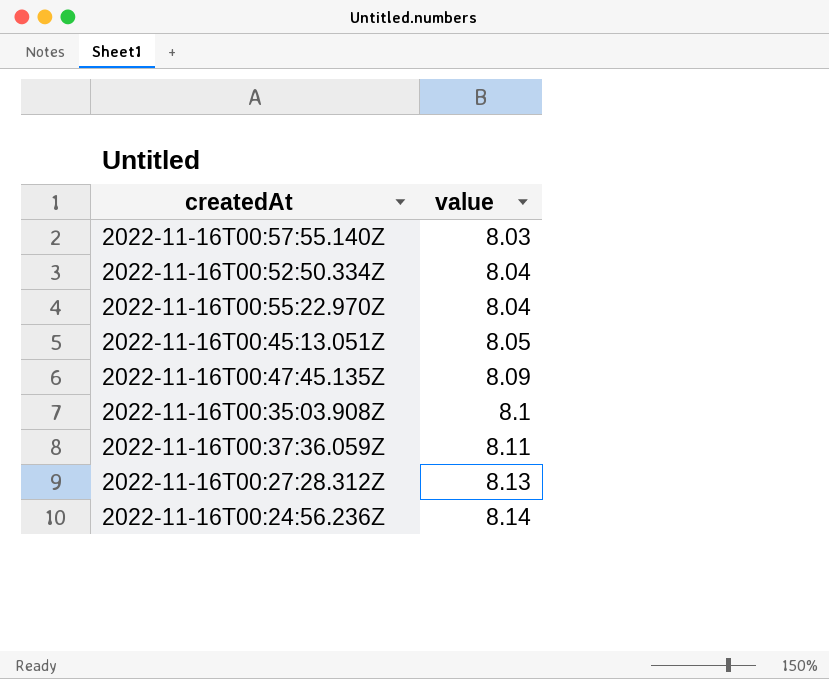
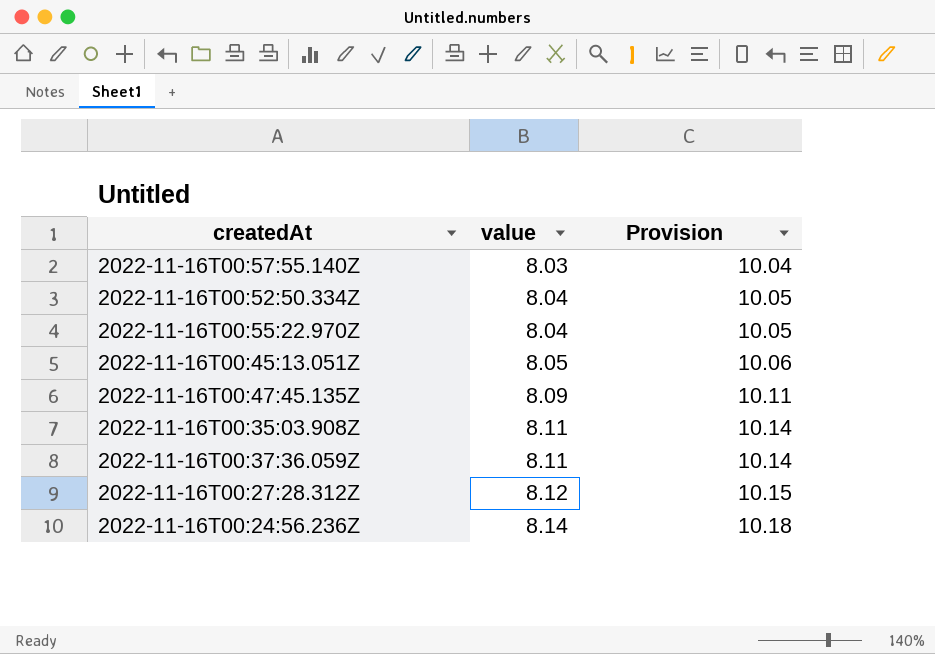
column Provision | formula: none -> [value] * 1.25
2022-11-16T00:35:03.908Z | value: 8.1 -> 8.11
2022-11-16T00:27:28.312Z | value: 8.13 -> 8.12

